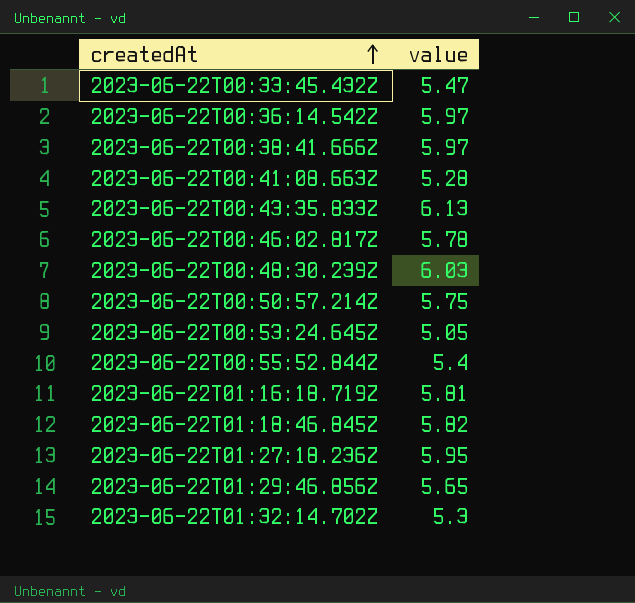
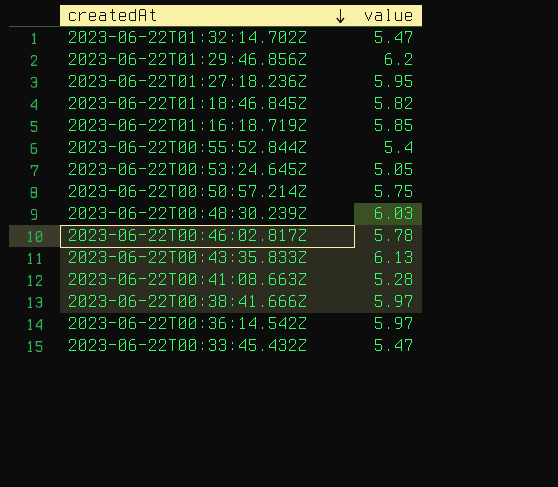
row order: createdAt ascending -> createdAt descending
2023-06-22T01:32:14.702Z | value: 5.3 -> 5.47
2023-06-22T01:29:46.856Z | value: 5.65 -> 6.2
2023-06-22T01:16:18.719Z | value: 5.81 -> 5.85

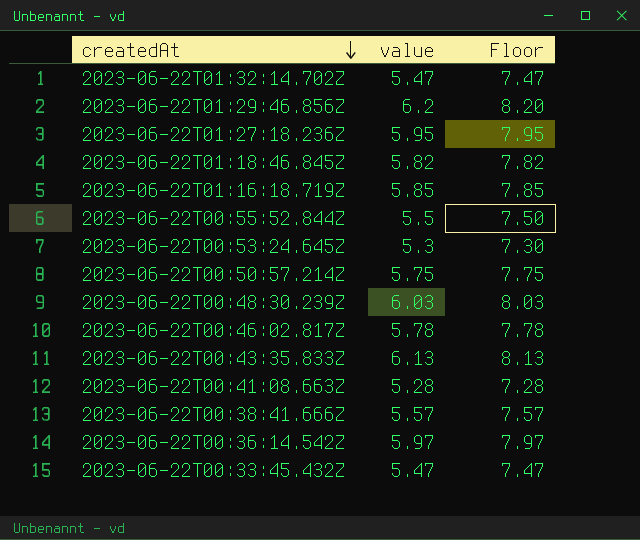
column Floor | formula: none -> [value] + 2
2023-06-22T00:55:52.844Z | value: 5.4 -> 5.5
2023-06-22T00:53:24.645Z | value: 5.05 -> 5.3
2023-06-22T00:38:41.666Z | value: 5.97 -> 5.57

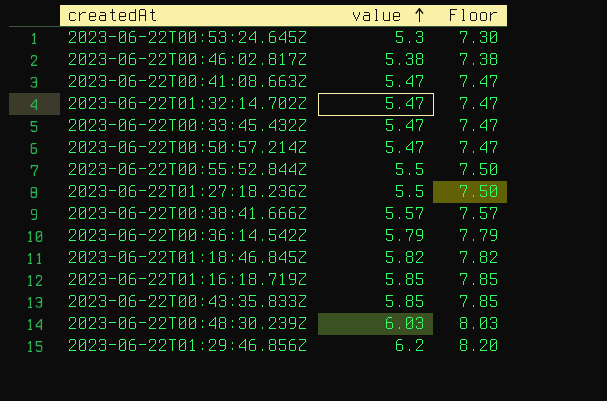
row order: createdAt descending -> value ascending
2023-06-22T00:46:02.817Z | value: 5.78 -> 5.38
2023-06-22T00:46:02.817Z | Floor: 7.78 -> 7.38
2023-06-22T00:41:08.663Z | value: 5.28 -> 5.47
2023-06-22T00:41:08.663Z | Floor: 7.28 -> 7.47
2023-06-22T00:50:57.214Z | value: 5.75 -> 5.47
2023-06-22T00:50:57.214Z | Floor: 7.75 -> 7.47
2023-06-22T01:27:18.236Z | value: 5.95 -> 5.5
2023-06-22T01:27:18.236Z | Floor: 7.95 -> 7.50
2023-06-22T00:36:14.542Z | value: 5.97 -> 5.79
2023-06-22T00:36:14.542Z | Floor: 7.97 -> 7.79
2023-06-22T00:43:35.833Z | value: 6.13 -> 5.85
2023-06-22T00:43:35.833Z | Floor: 8.13 -> 7.85

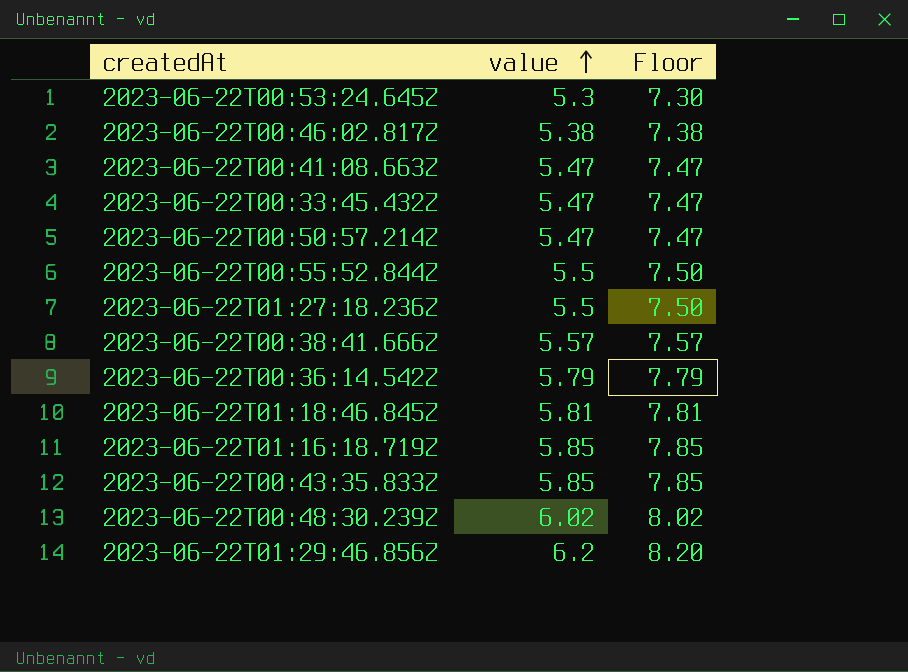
row 2023-06-22T01:32:14.702Z: 5.47 | 7.47 -> none
2023-06-22T01:18:46.845Z | value: 5.82 -> 5.81
2023-06-22T01:18:46.845Z | Floor: 7.82 -> 7.81
2023-06-22T00:48:30.239Z | value: 6.03 -> 6.02
2023-06-22T00:48:30.239Z | Floor: 8.03 -> 8.02

